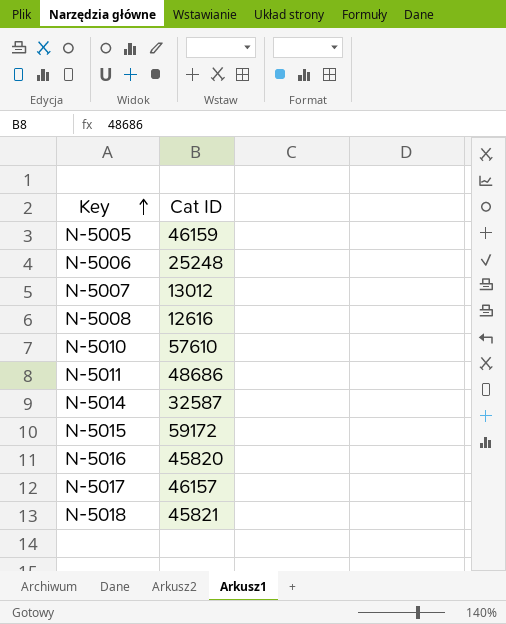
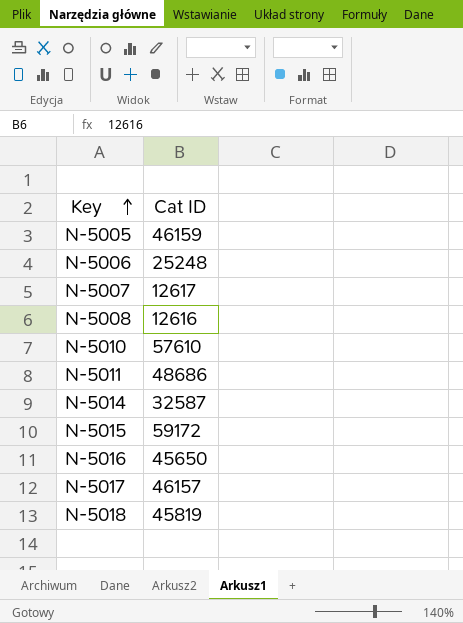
N-5007 | Cat ID: 13012 -> 12617
N-5016 | Cat ID: 45820 -> 45650
N-5018 | Cat ID: 45821 -> 45819

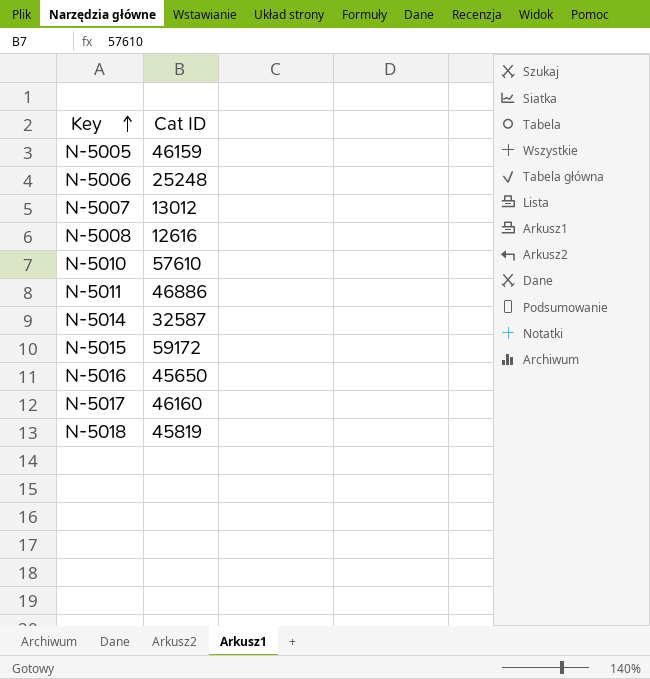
N-5007 | Cat ID: 12617 -> 13012
N-5011 | Cat ID: 48686 -> 46886
N-5017 | Cat ID: 46157 -> 46160

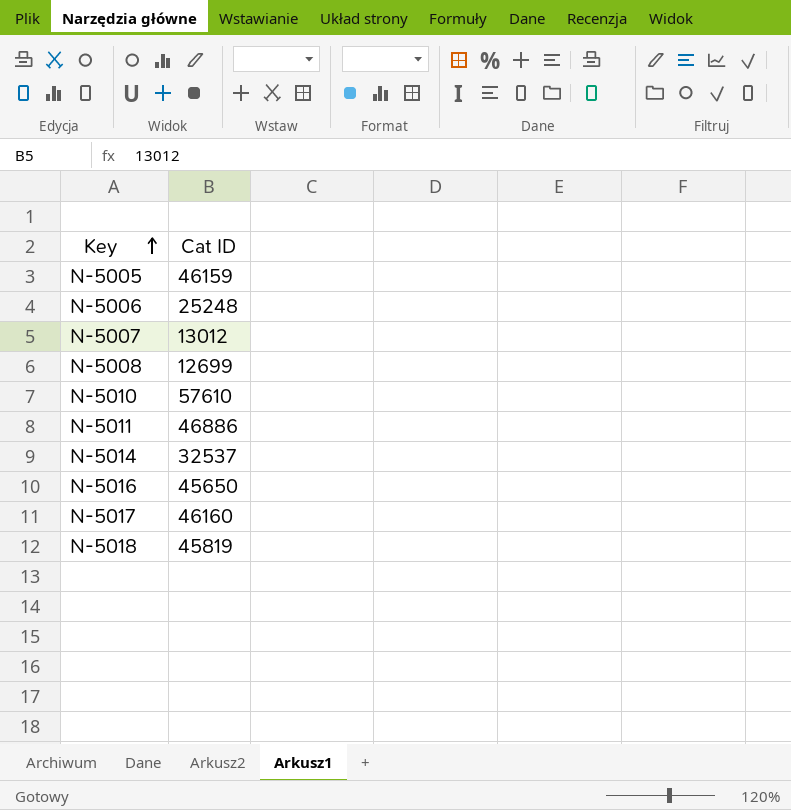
row N-5015: 59172 -> none
N-5008 | Cat ID: 12616 -> 12699
N-5014 | Cat ID: 32587 -> 32537

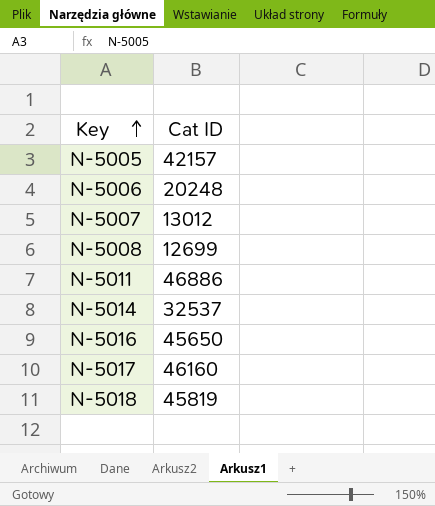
row N-5010: 57610 -> none
N-5005 | Cat ID: 46159 -> 42157
N-5006 | Cat ID: 25248 -> 20248

